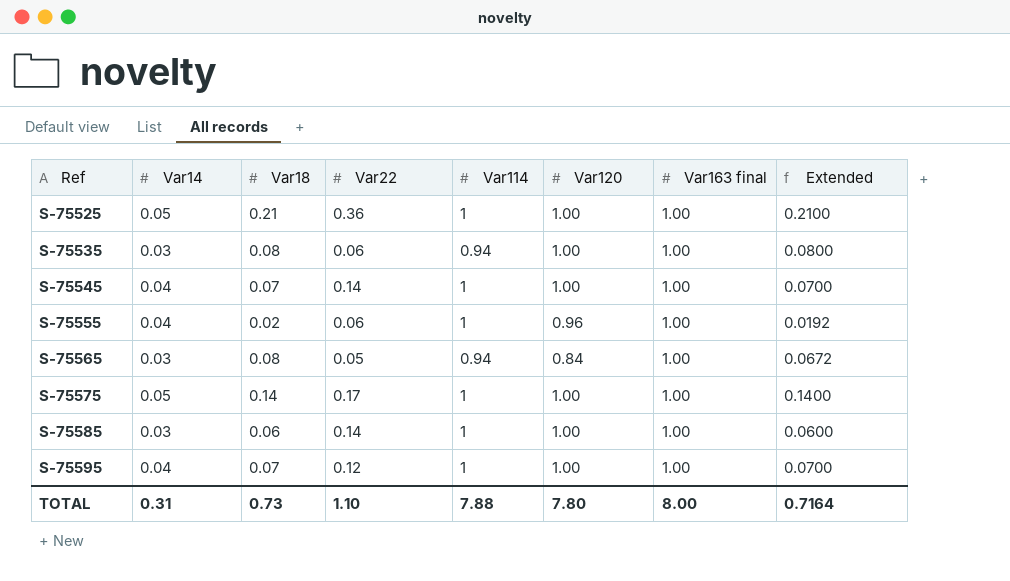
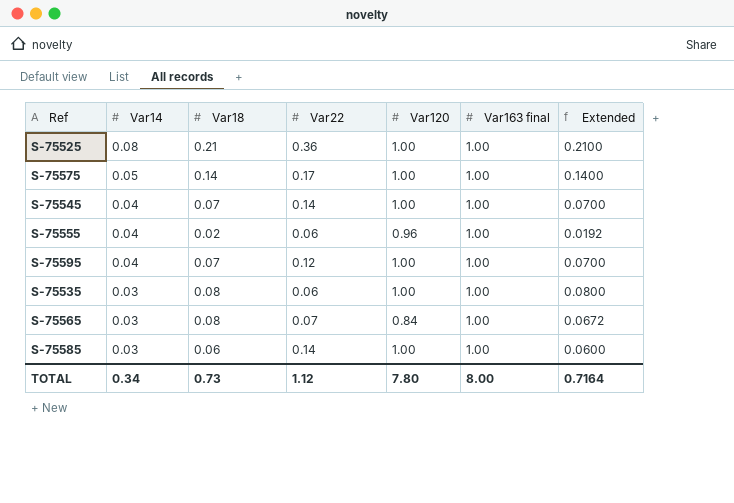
row order: Ref ascending -> Var14 descending
column Var114 | position: 5 -> none
S-75525 | Var14: 0.05 -> 0.08
S-75565 | Var22: 0.05 -> 0.07
TOTAL | Var14: 0.31 -> 0.34
TOTAL | Var22: 1.10 -> 1.12

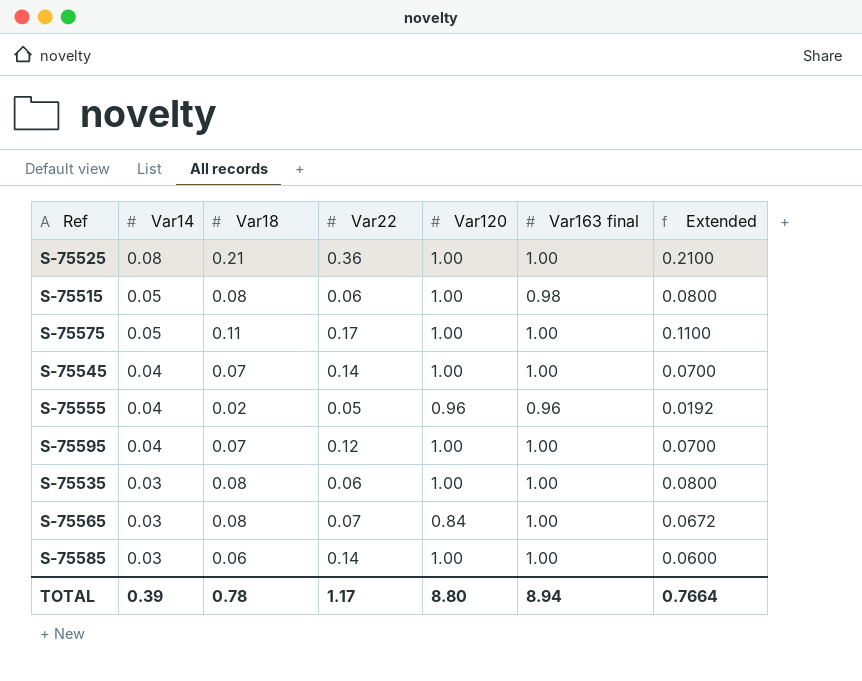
row S-75515: none -> 0.05 | 0.08 | 0.06 | 1.00 | 0.98 | 0.0800
S-75575 | Var18: 0.14 -> 0.11
S-75575 | Extended: 0.1400 -> 0.1100
S-75555 | Var22: 0.06 -> 0.05
S-75555 | Var163 final: 1.00 -> 0.96
TOTAL | Var14: 0.34 -> 0.39
TOTAL | Var18: 0.73 -> 0.78
TOTAL | Var22: 1.12 -> 1.17
TOTAL | Var120: 7.80 -> 8.80
TOTAL | Var163 final: 8.00 -> 8.94
TOTAL | Extended: 0.7164 -> 0.7664

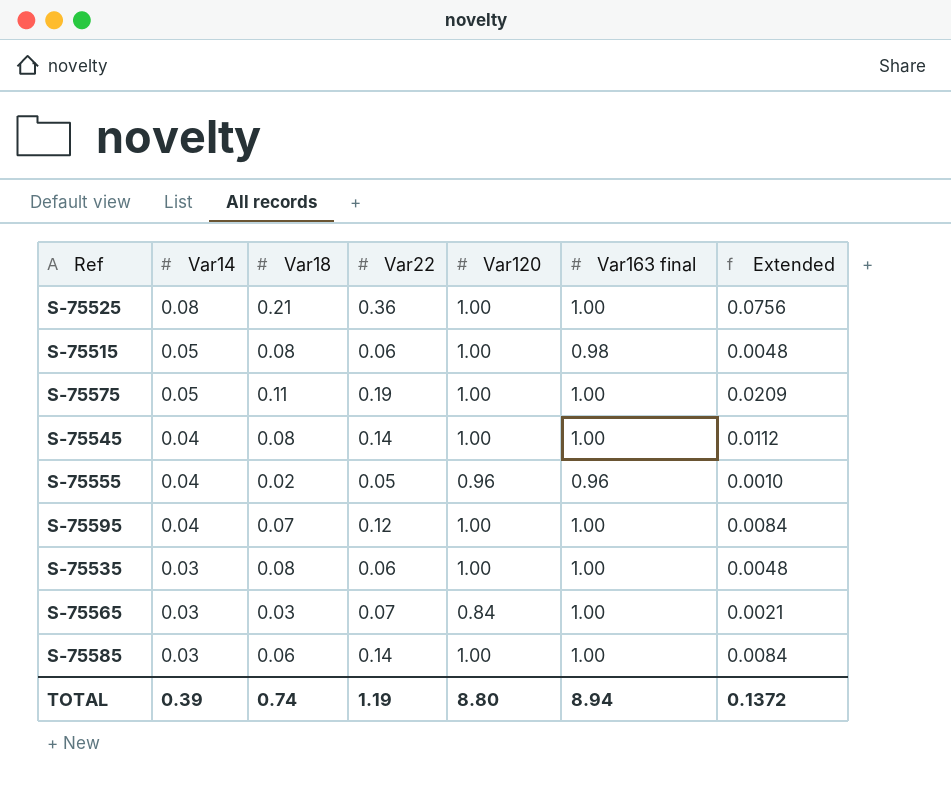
column Extended | formula: [Var18] * [Var120] -> [Var18] * [Var22]
S-75575 | Var22: 0.17 -> 0.19
S-75545 | Var18: 0.07 -> 0.08
S-75565 | Var18: 0.08 -> 0.03
TOTAL | Var18: 0.78 -> 0.74
TOTAL | Var22: 1.17 -> 1.19
TOTAL | Extended: 0.7664 -> 0.1372

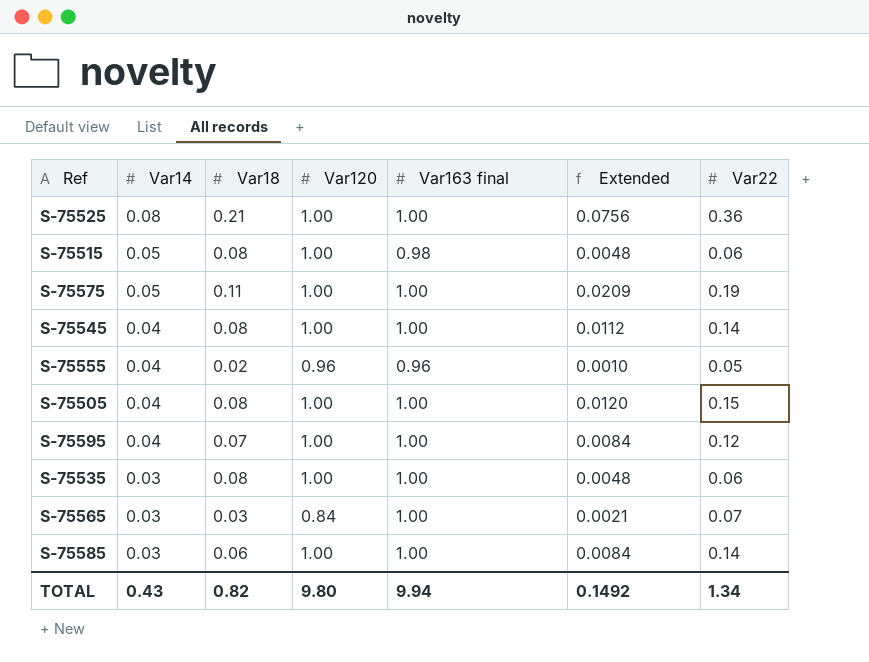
column Var22 | position: 4 -> 7
row S-75505: none -> 0.04 | 0.08 | 1.00 | 1.00 | 0.0120 | 0.15
TOTAL | Var14: 0.39 -> 0.43
TOTAL | Var18: 0.74 -> 0.82
TOTAL | Var120: 8.80 -> 9.80
TOTAL | Var163 final: 8.94 -> 9.94
TOTAL | Extended: 0.1372 -> 0.1492
TOTAL | Var22: 1.19 -> 1.34

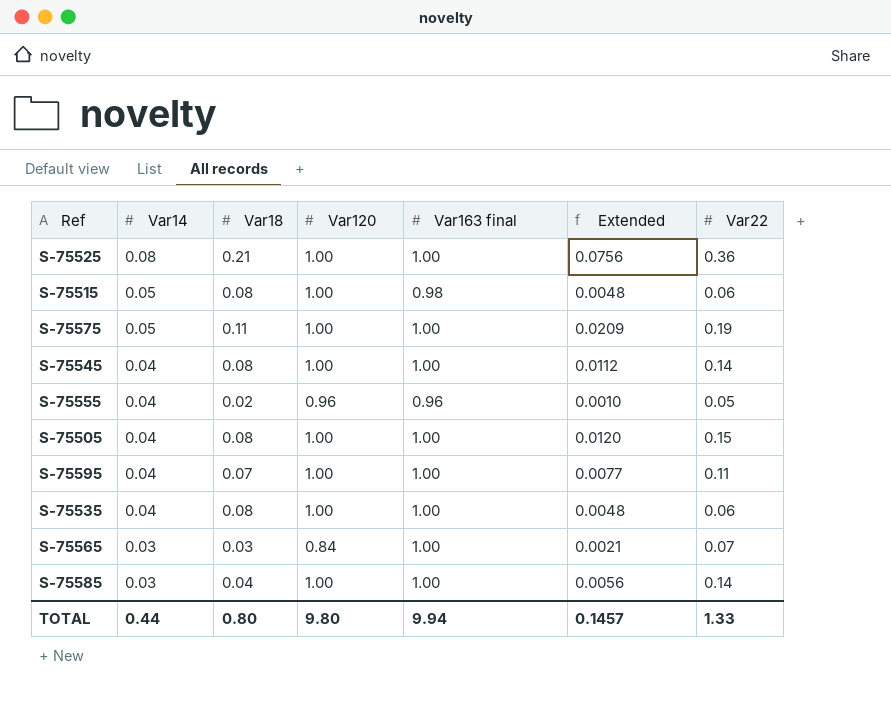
S-75595 | Extended: 0.0084 -> 0.0077
S-75595 | Var22: 0.12 -> 0.11
S-75535 | Var14: 0.03 -> 0.04
S-75585 | Var18: 0.06 -> 0.04
S-75585 | Extended: 0.0084 -> 0.0056
TOTAL | Var14: 0.43 -> 0.44
TOTAL | Var18: 0.82 -> 0.80
TOTAL | Extended: 0.1492 -> 0.1457
TOTAL | Var22: 1.34 -> 1.33

